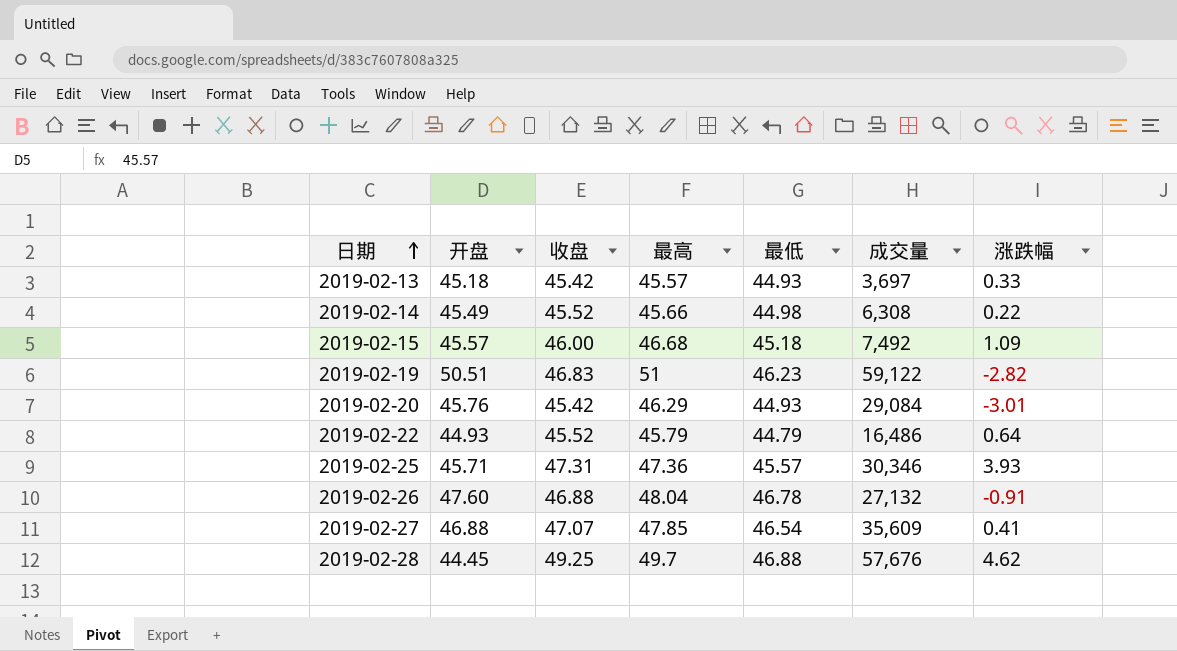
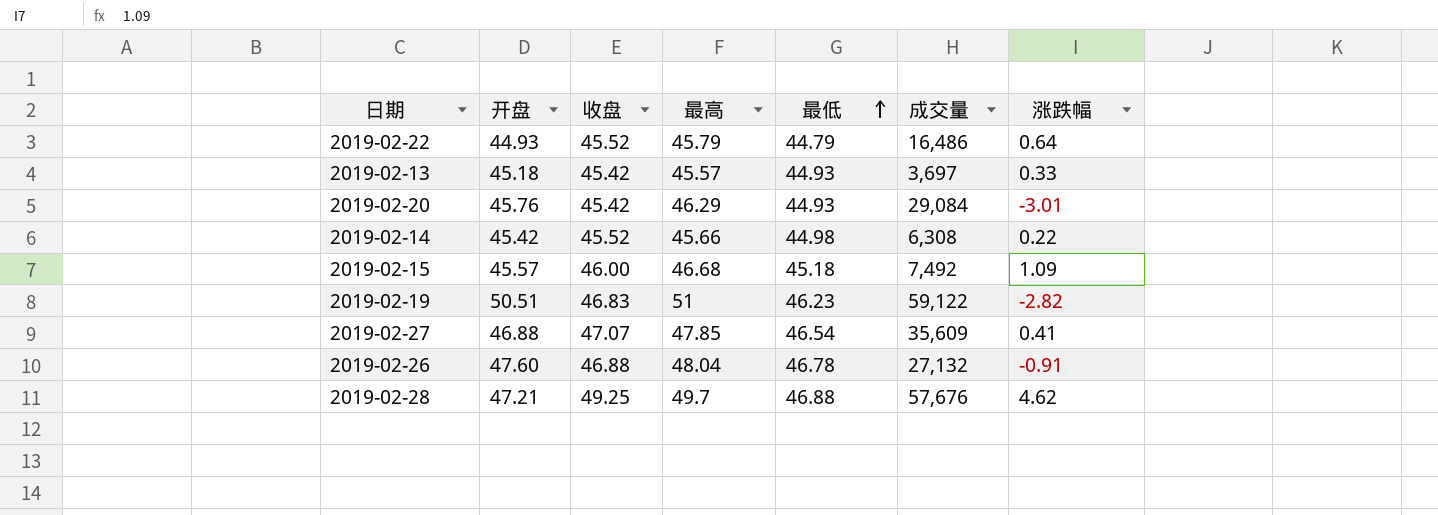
row order: 日期 ascending -> 最低 ascending
row 2019-02-25: 45.71 | 47.31 | 47.36 | 45.57 | 30,346 | 3.93 -> none
2019-02-14 | 开盘: 45.49 -> 45.42
2019-02-28 | 开盘: 44.45 -> 47.21

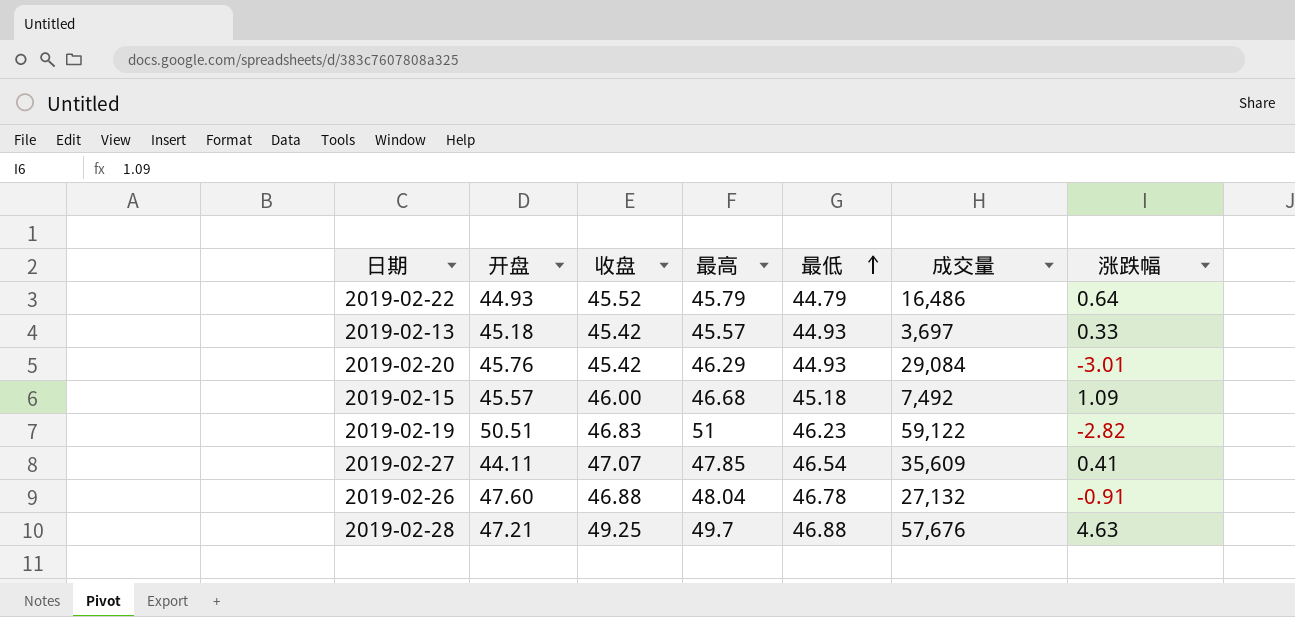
row 2019-02-14: 45.42 | 45.52 | 45.66 | 44.98 | 6,308 | 0.22 -> none
2019-02-27 | 开盘: 46.88 -> 44.11
2019-02-28 | 涨跌幅: 4.62 -> 4.63

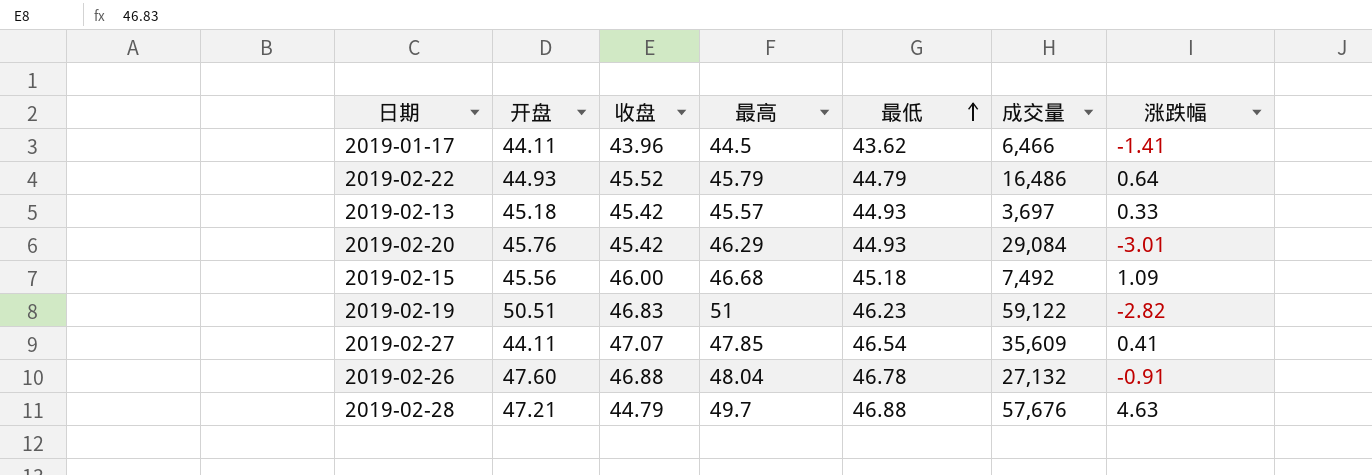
row 2019-01-17: none -> 44.11 | 43.96 | 44.5 | 43.62 | 6,466 | -1.41
2019-02-15 | 开盘: 45.57 -> 45.56
2019-02-28 | 收盘: 49.25 -> 44.79

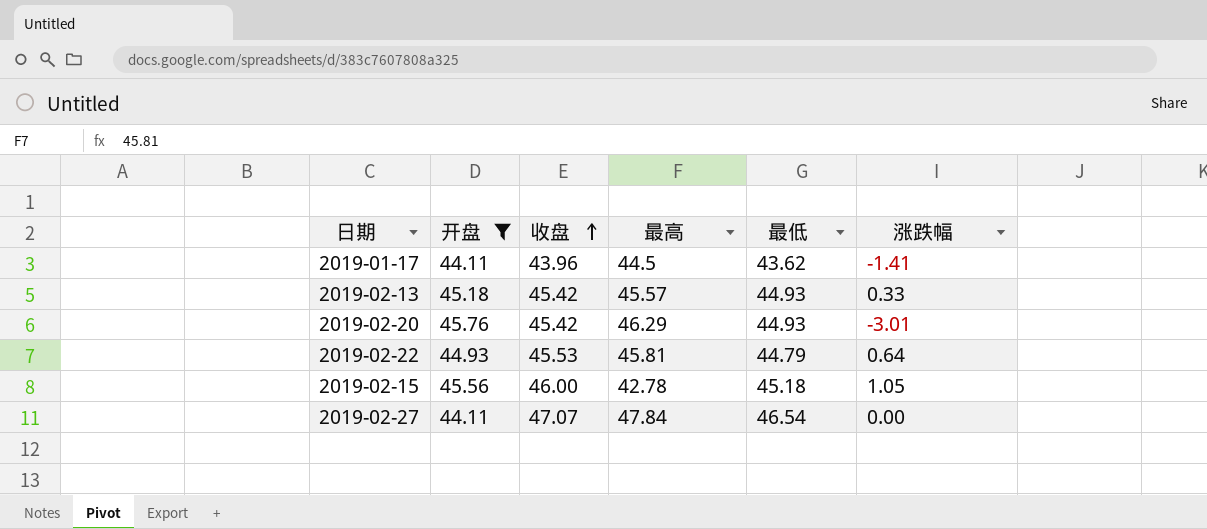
filter: none -> 开盘 <= 45.76
row order: 最低 ascending -> 收盘 ascending
column 成交量 | position: 6 -> none
2019-02-22 | 收盘: 45.52 -> 45.53
2019-02-22 | 最高: 45.79 -> 45.81
2019-02-15 | 最高: 46.68 -> 42.78
2019-02-15 | 涨跌幅: 1.09 -> 1.05
2019-02-27 | 最高: 47.85 -> 47.84
2019-02-27 | 涨跌幅: 0.41 -> 0.00

